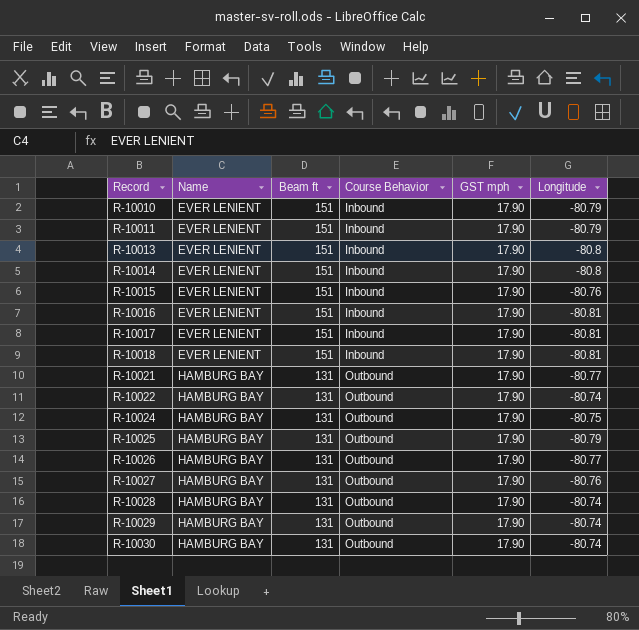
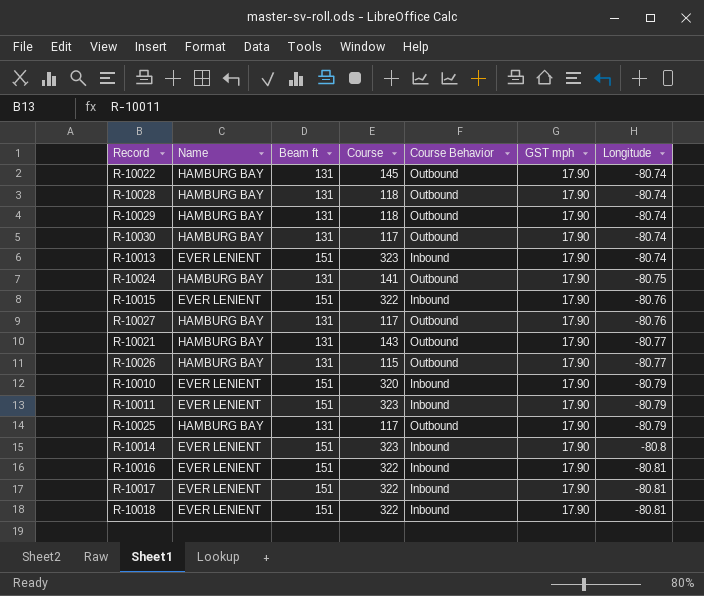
row order: Record ascending -> Longitude descending
column Course | position: none -> 4
R-10013 | Longitude: -80.8 -> -80.74

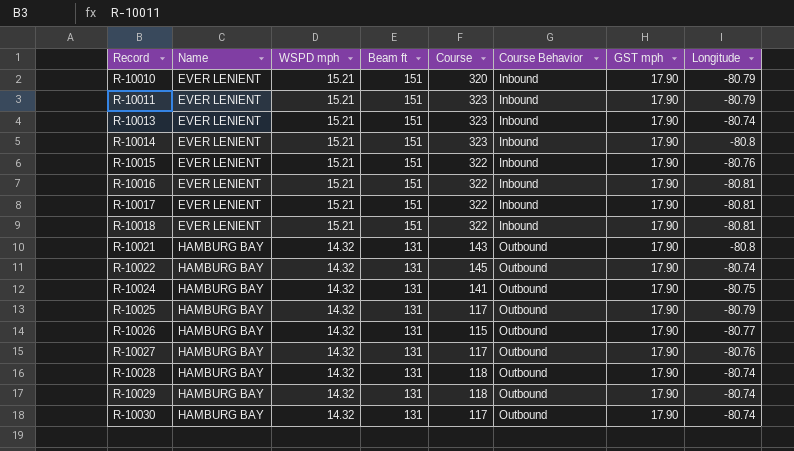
row order: Longitude descending -> Record ascending
column WSPD mph | position: none -> 3
R-10021 | Longitude: -80.77 -> -80.8

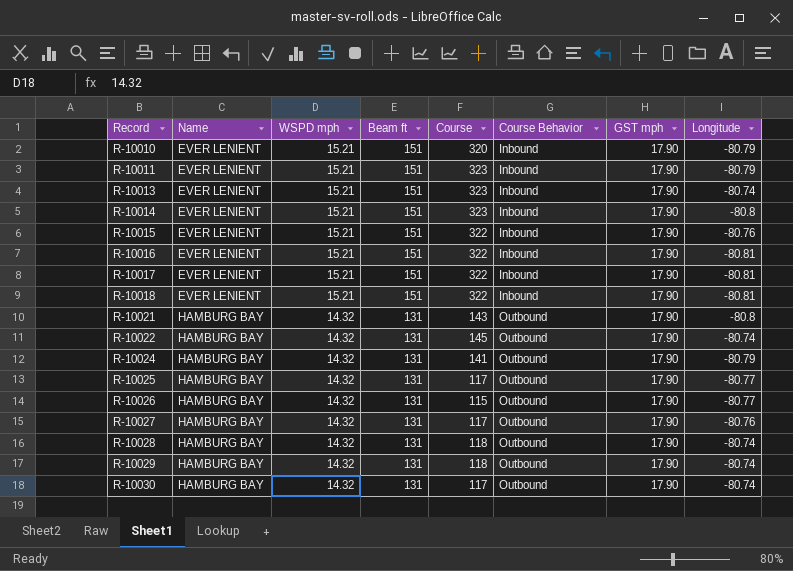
R-10024 | Longitude: -80.75 -> -80.79
R-10025 | Longitude: -80.79 -> -80.77

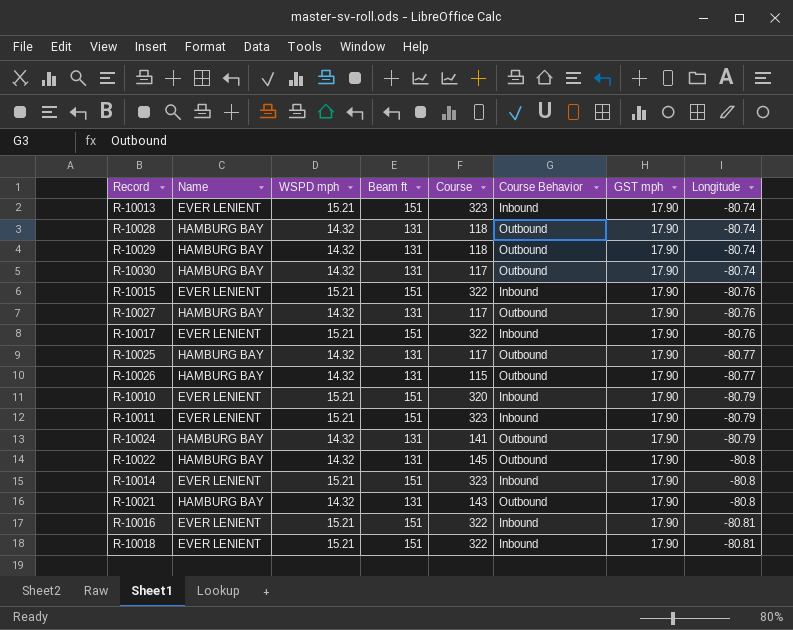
row order: Record ascending -> Longitude descending
R-10017 | Longitude: -80.81 -> -80.76
R-10022 | Longitude: -80.74 -> -80.8

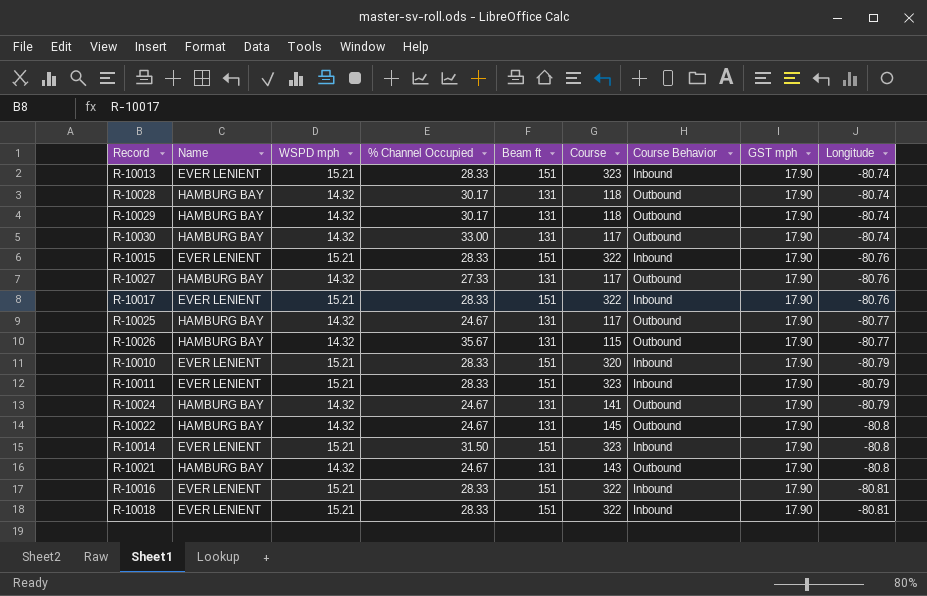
column % Channel Occupied | position: none -> 4

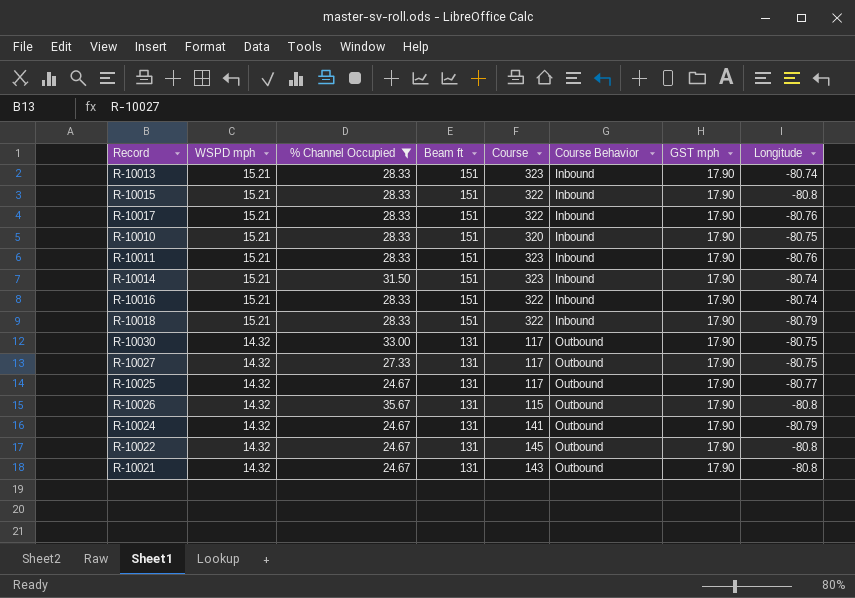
filter: none -> % Channel Occupied != 30.17
row order: Longitude descending -> WSPD mph descending
column Name | position: 2 -> none
R-10015 | Longitude: -80.76 -> -80.8
R-10010 | Longitude: -80.79 -> -80.75
R-10011 | Longitude: -80.79 -> -80.76
R-10014 | Longitude: -80.8 -> -80.74
R-10016 | Longitude: -80.81 -> -80.74
R-10018 | Longitude: -80.81 -> -80.79
R-10030 | Longitude: -80.74 -> -80.75
R-10027 | Longitude: -80.76 -> -80.75
R-10026 | Longitude: -80.77 -> -80.8

